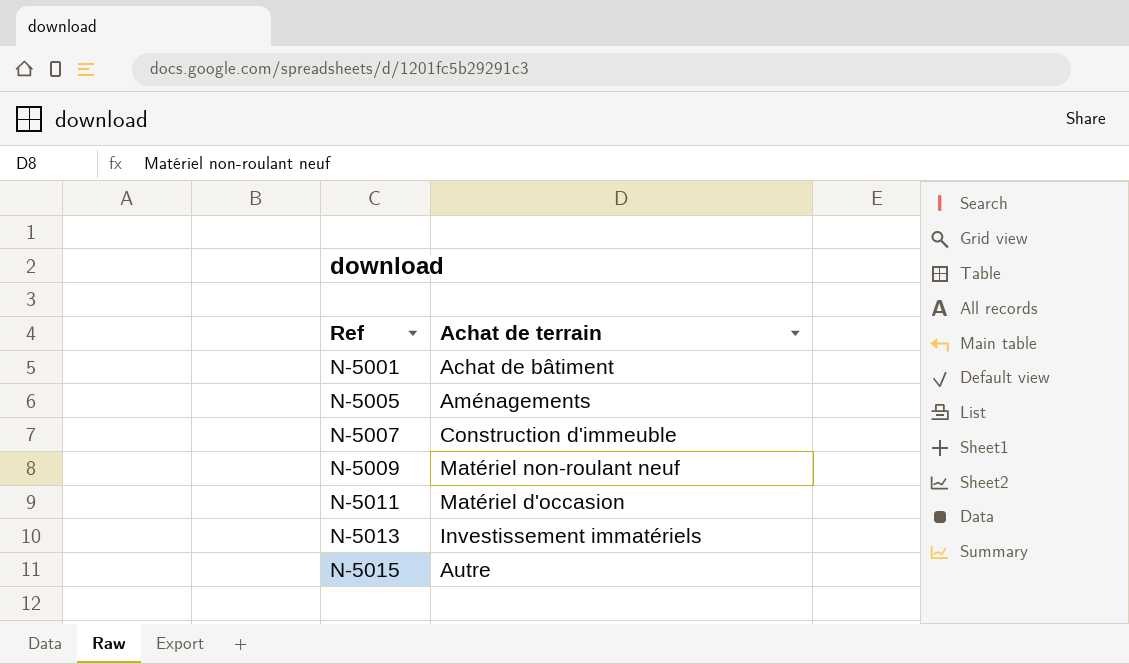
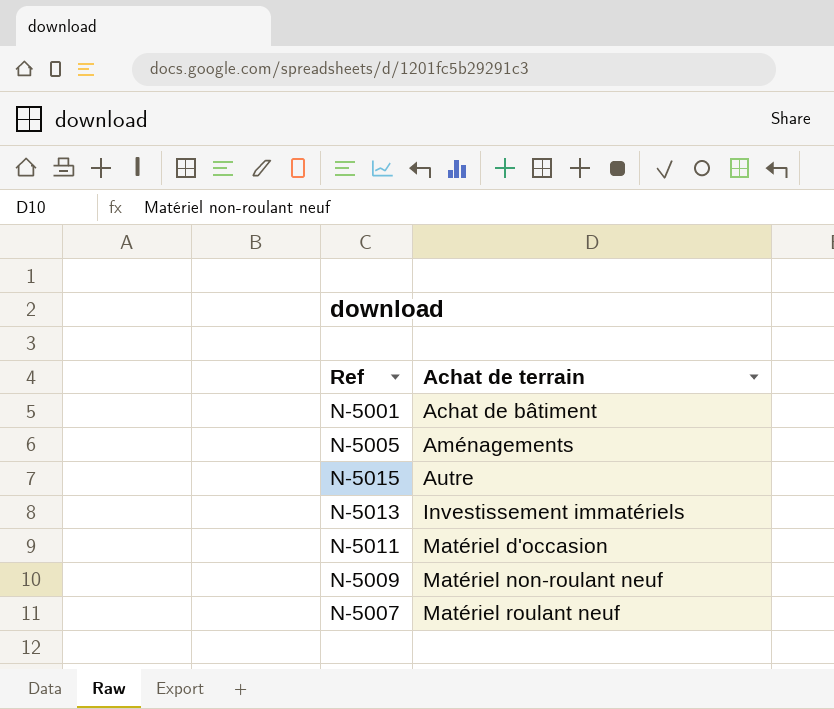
row order: Ref ascending -> Achat de terrain ascending
N-5007 | Achat de terrain: Construction d'immeuble -> Matériel roulant neuf

